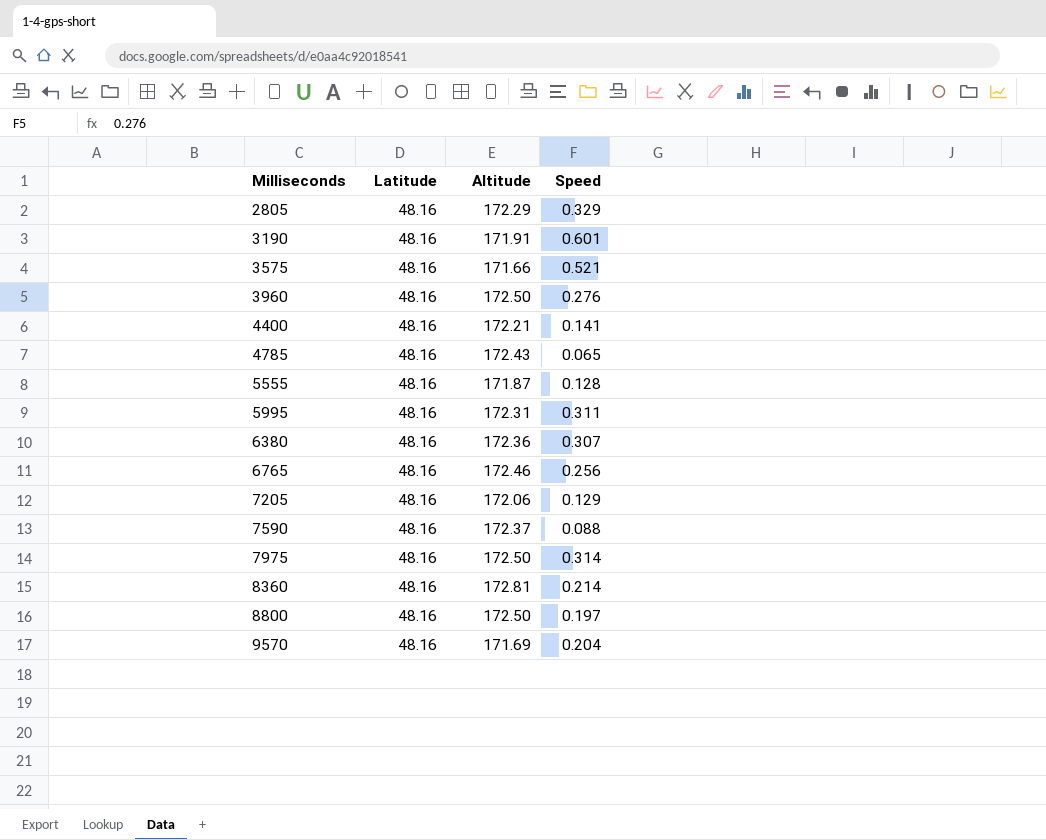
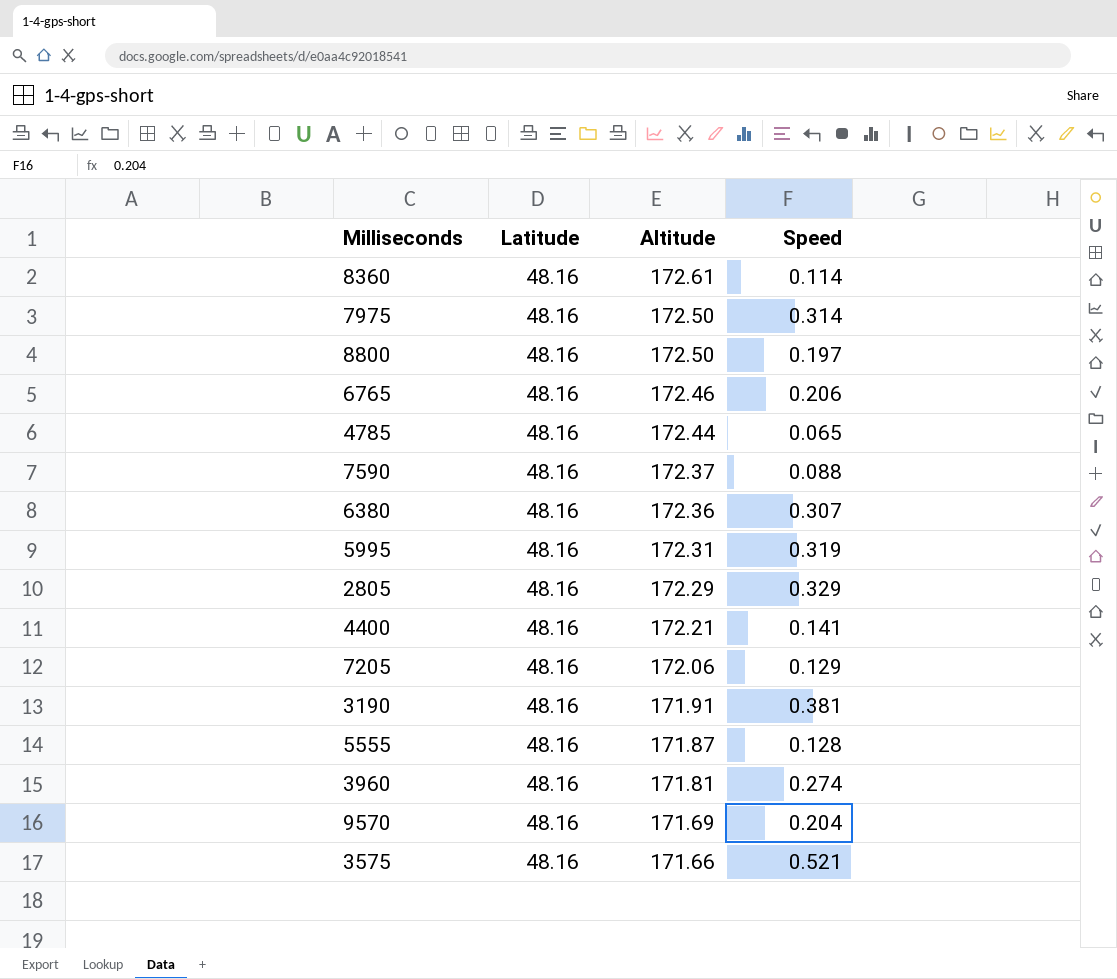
row order: Milliseconds ascending -> Altitude descending
8360 | Altitude: 172.81 -> 172.61
8360 | Speed: 0.214 -> 0.114
6765 | Speed: 0.256 -> 0.206
4785 | Altitude: 172.43 -> 172.44
5995 | Speed: 0.311 -> 0.319
3190 | Speed: 0.601 -> 0.381
3960 | Altitude: 172.50 -> 171.81
3960 | Speed: 0.276 -> 0.274

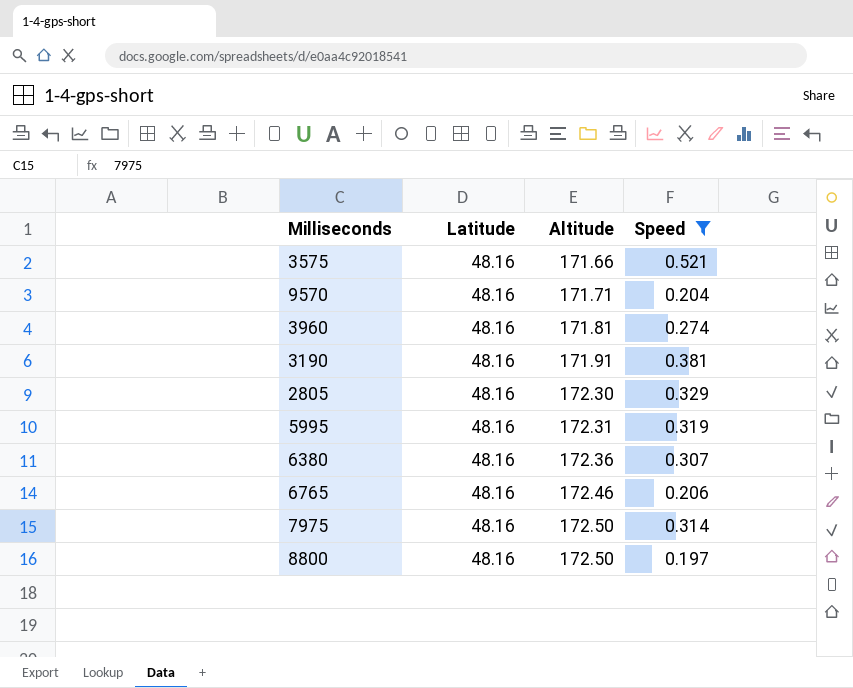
filter: none -> Speed >= 0.197
row order: Altitude descending -> Altitude ascending
9570 | Altitude: 171.69 -> 171.71
2805 | Altitude: 172.29 -> 172.30

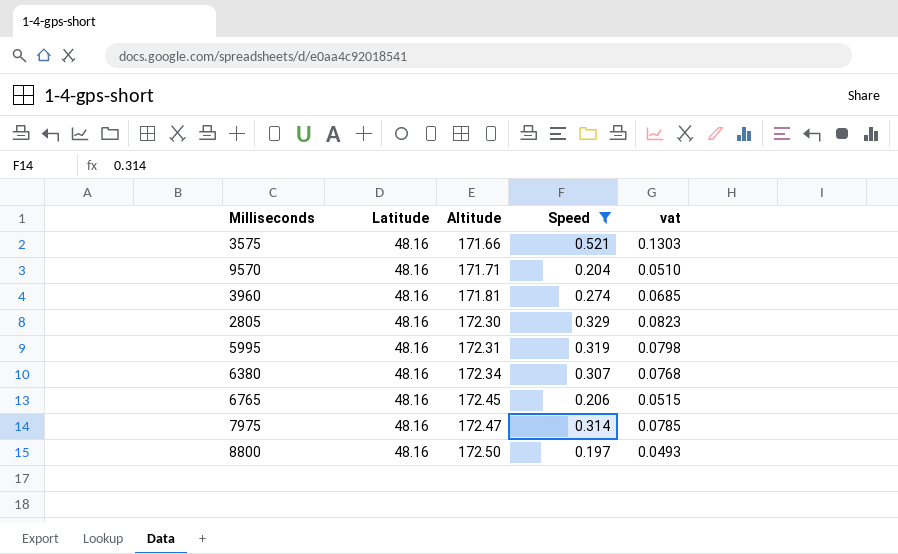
column vat | formula: none -> [Speed] * 0.25
row 3190: 48.16 | 171.91 | 0.381 -> none
6380 | Altitude: 172.36 -> 172.34
6765 | Altitude: 172.46 -> 172.45
7975 | Altitude: 172.50 -> 172.47

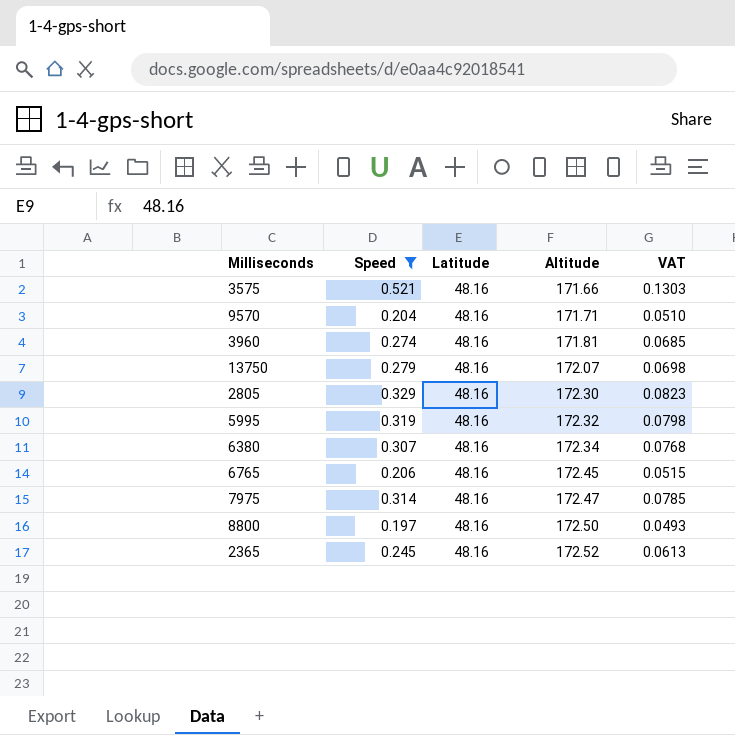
column Speed | position: 4 -> 2
column name: vat -> VAT
row 13750: none -> 0.279 | 48.16 | 172.07 | 0.0698
5995 | Altitude: 172.31 -> 172.32
row 2365: none -> 0.245 | 48.16 | 172.52 | 0.0613

